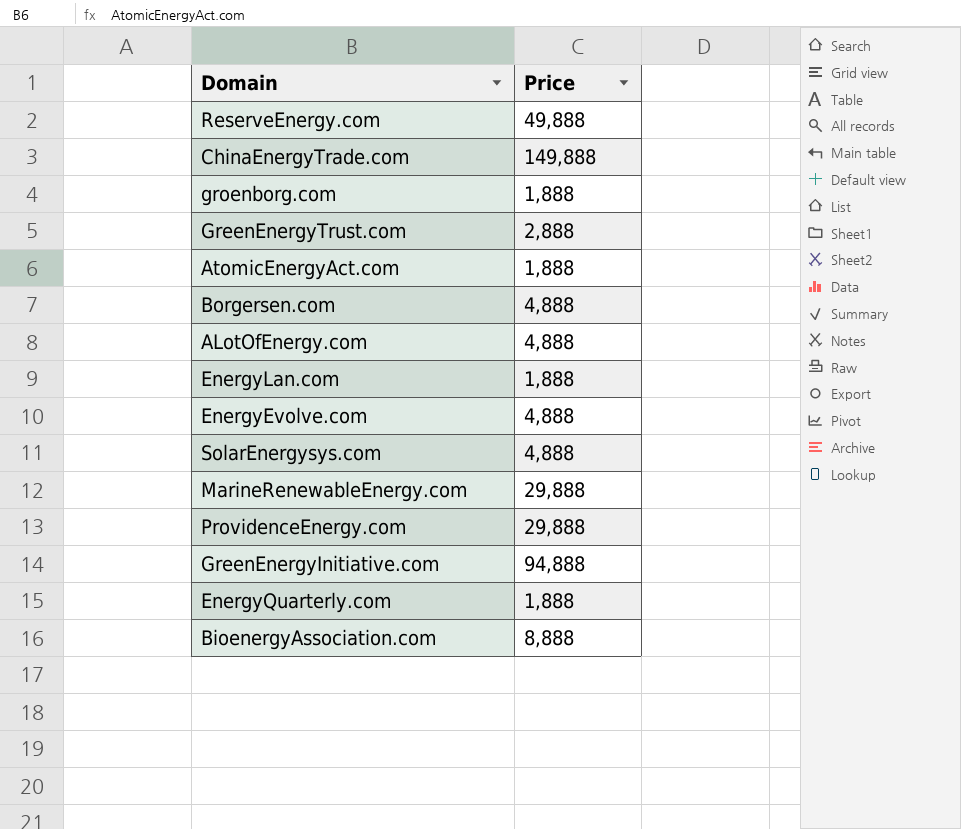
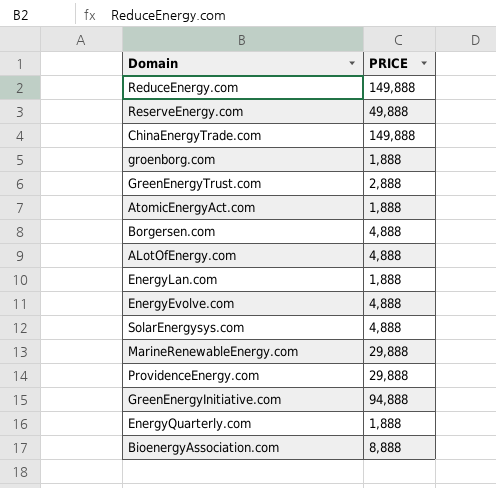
column name: Price -> PRICE
row ReduceEnergy.com: none -> 149,888

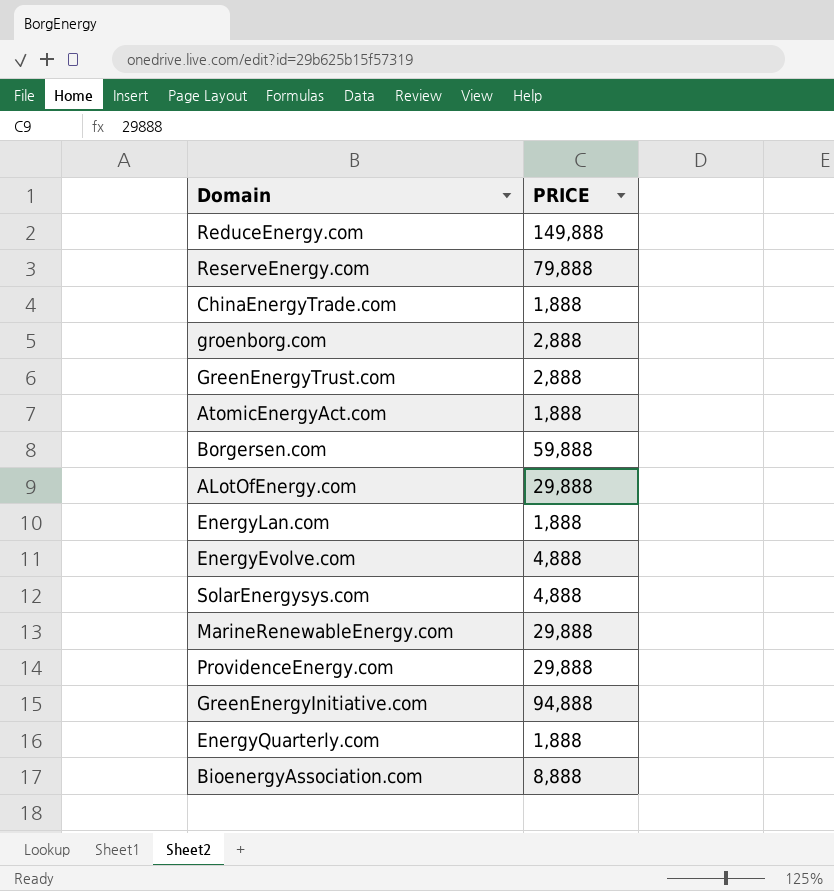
ReserveEnergy.com | PRICE: 49,888 -> 79,888
ChinaEnergyTrade.com | PRICE: 149,888 -> 1,888
groenborg.com | PRICE: 1,888 -> 2,888
Borgersen.com | PRICE: 4,888 -> 59,888
ALotOfEnergy.com | PRICE: 4,888 -> 29,888

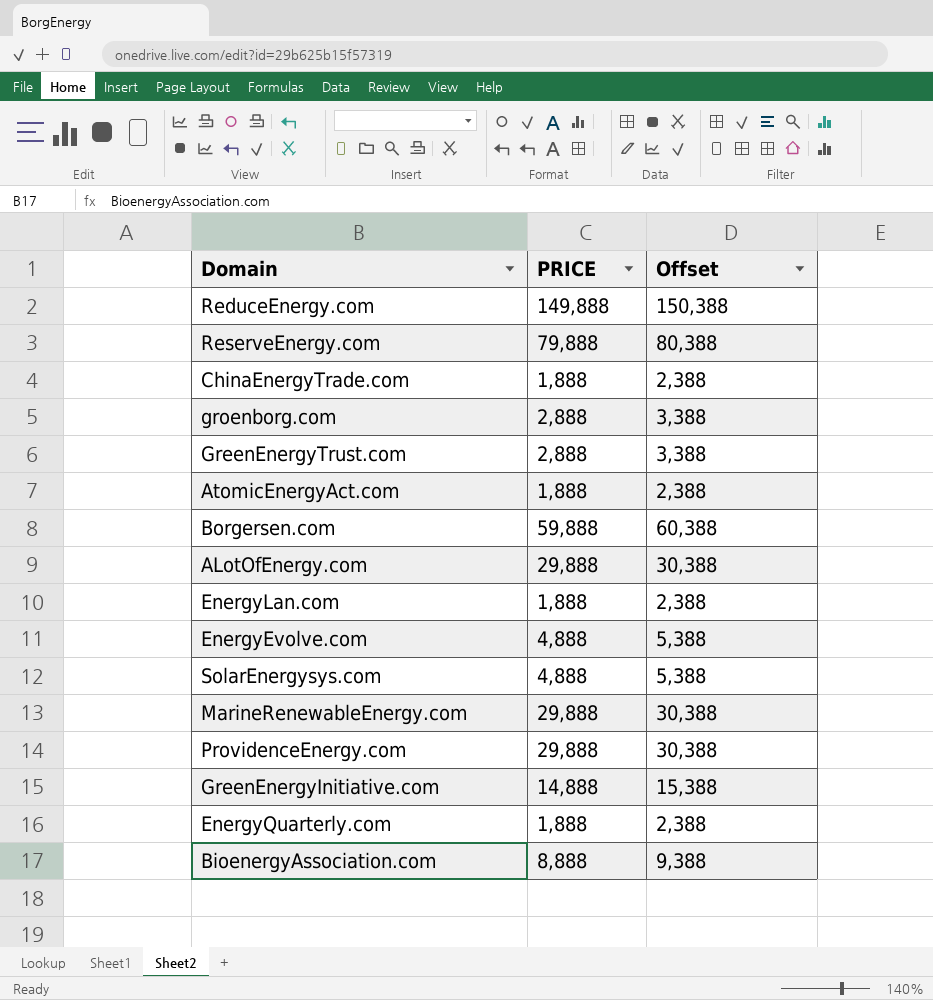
column Offset | formula: none -> [PRICE] + 500
GreenEnergyInitiative.com | PRICE: 94,888 -> 14,888

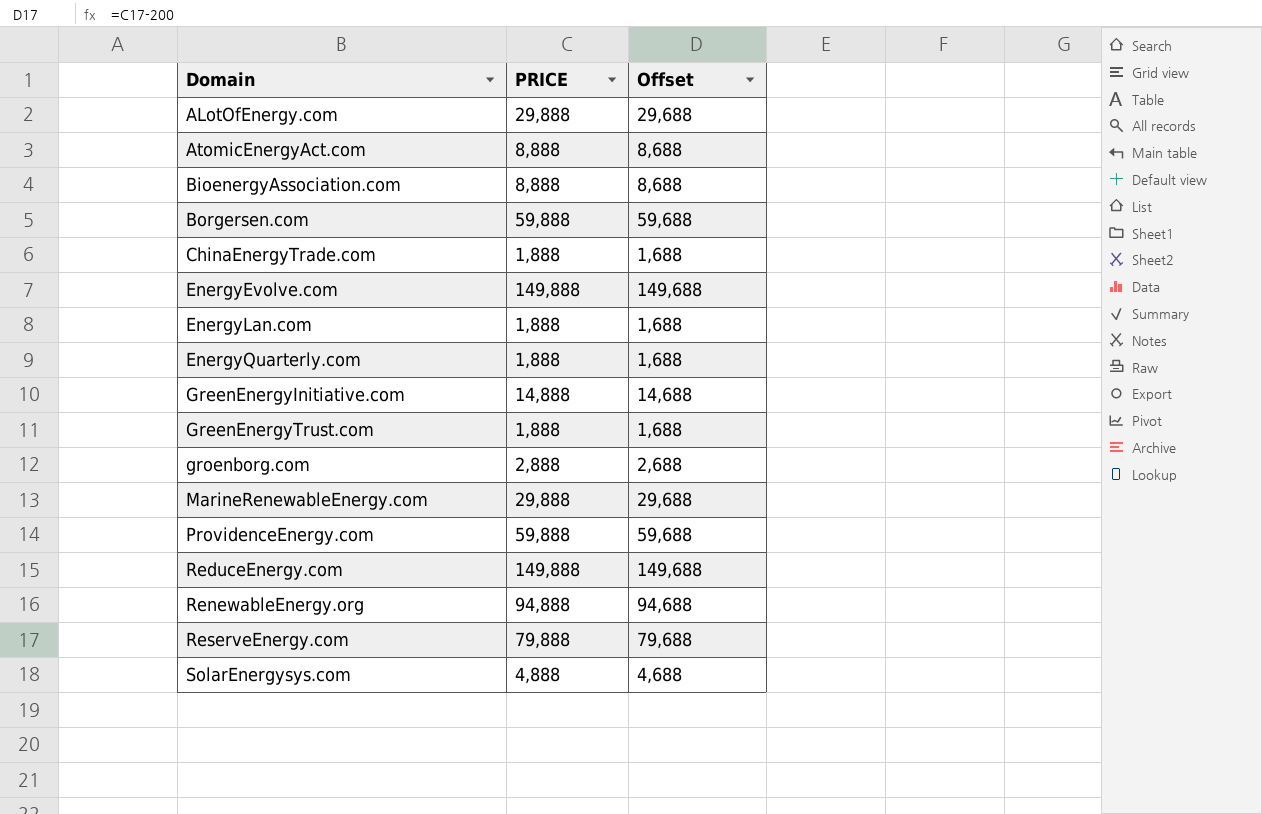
row order: none -> Domain ascending
column Offset | formula: [PRICE] + 500 -> [PRICE] - 200
AtomicEnergyAct.com | PRICE: 1,888 -> 8,888
EnergyEvolve.com | PRICE: 4,888 -> 149,888
GreenEnergyTrust.com | PRICE: 2,888 -> 1,888
ProvidenceEnergy.com | PRICE: 29,888 -> 59,888
row RenewableEnergy.org: none -> 94,888 | 94,688

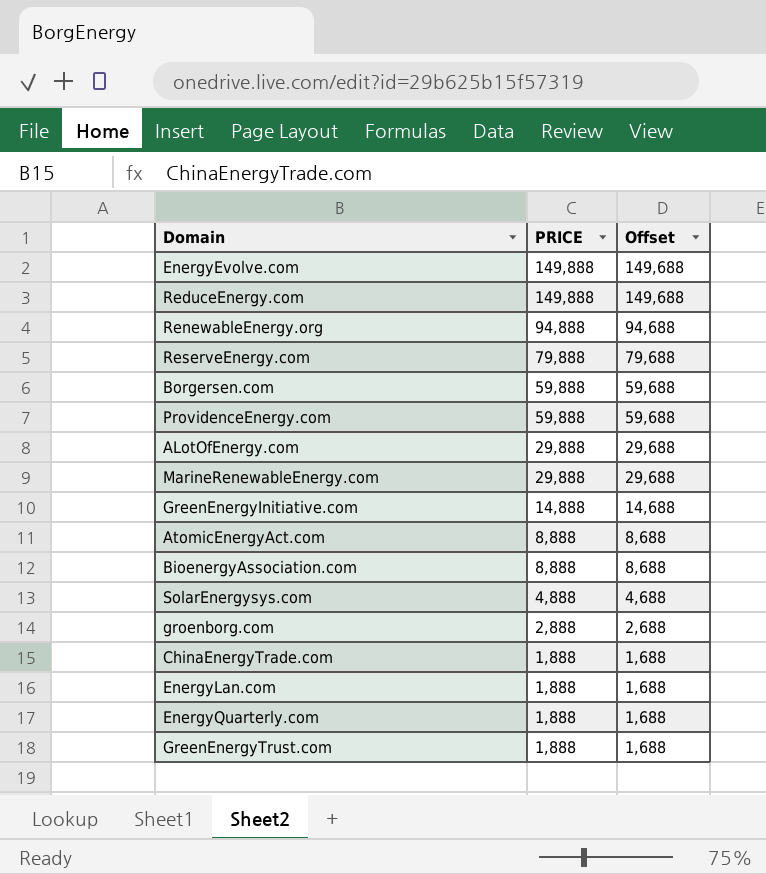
row order: Domain ascending -> PRICE descending

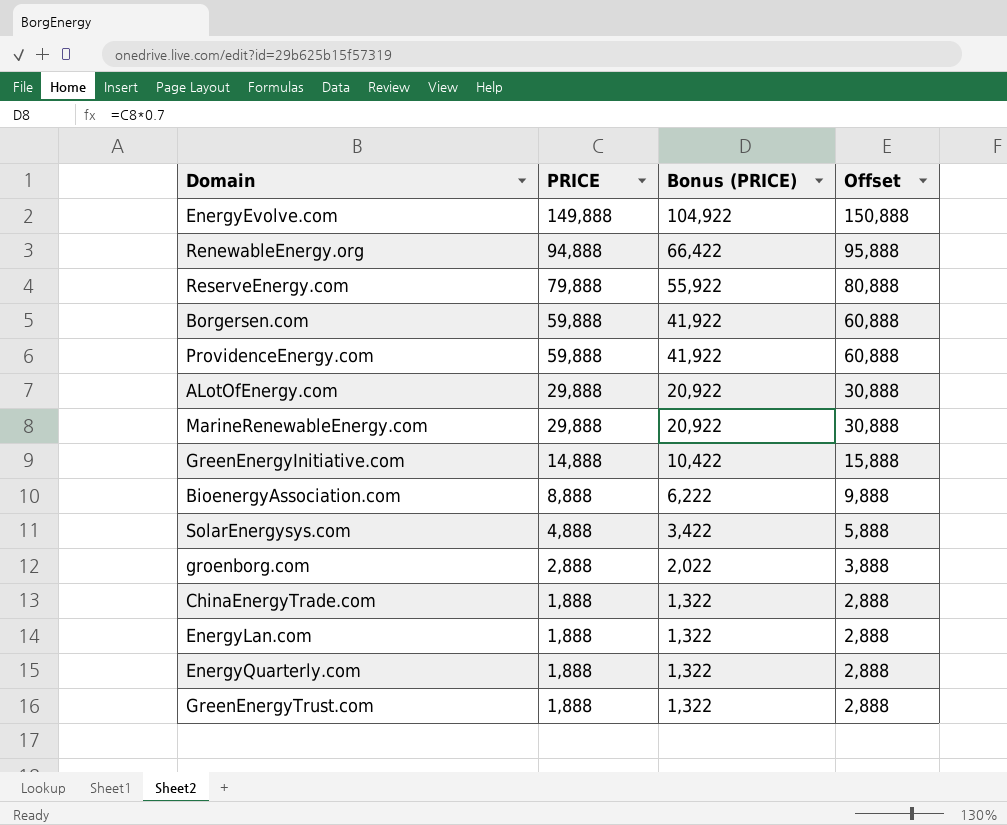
column Bonus (PRICE) | formula: none -> [PRICE] * 0.7
column Offset | formula: [PRICE] - 200 -> [PRICE] + 1000
row ReduceEnergy.com: 149,888 | 149,688 -> none
row AtomicEnergyAct.com: 8,888 | 8,688 -> none

